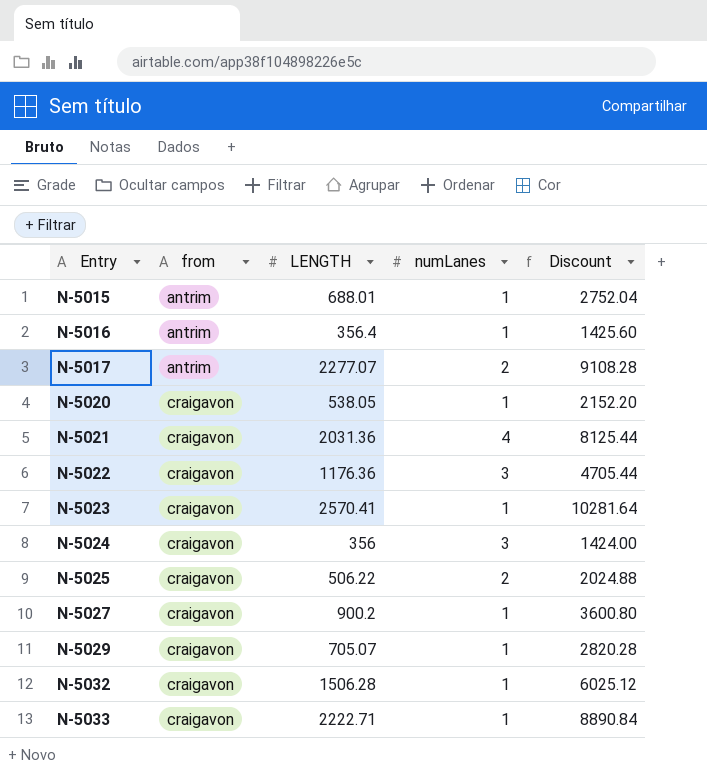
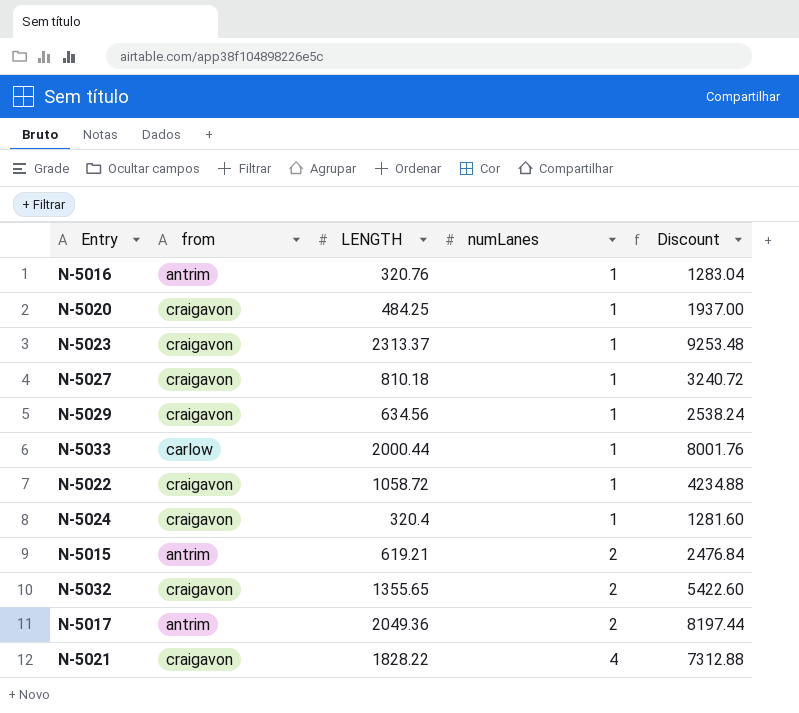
row order: Entry ascending -> numLanes ascending
row N-5025: craigavon | 506.22 | 2 | 2024.88 -> none
N-5016 | LENGTH: 356.4 -> 320.76
N-5016 | Discount: 1425.60 -> 1283.04
N-5020 | LENGTH: 538.05 -> 484.25
N-5020 | Discount: 2152.20 -> 1937.00
N-5023 | LENGTH: 2570.41 -> 2313.37
N-5023 | Discount: 10281.64 -> 9253.48
N-5027 | LENGTH: 900.2 -> 810.18
N-5027 | Discount: 3600.80 -> 3240.72
N-5029 | LENGTH: 705.07 -> 634.56
N-5029 | Discount: 2820.28 -> 2538.24
N-5033 | from: craigavon -> carlow
N-5033 | LENGTH: 2222.71 -> 2000.44
N-5033 | Discount: 8890.84 -> 8001.76
N-5022 | LENGTH: 1176.36 -> 1058.72
N-5022 | numLanes: 3 -> 1
N-5022 | Discount: 4705.44 -> 4234.88
N-5024 | LENGTH: 356 -> 320.4
N-5024 | numLanes: 3 -> 1
N-5024 | Discount: 1424.00 -> 1281.60
N-5015 | LENGTH: 688.01 -> 619.21
N-5015 | numLanes: 1 -> 2
N-5015 | Discount: 2752.04 -> 2476.84
N-5032 | LENGTH: 1506.28 -> 1355.65
N-5032 | numLanes: 1 -> 2
N-5032 | Discount: 6025.12 -> 5422.60
N-5017 | LENGTH: 2277.07 -> 2049.36
N-5017 | Discount: 9108.28 -> 8197.44
N-5021 | LENGTH: 2031.36 -> 1828.22
N-5021 | Discount: 8125.44 -> 7312.88

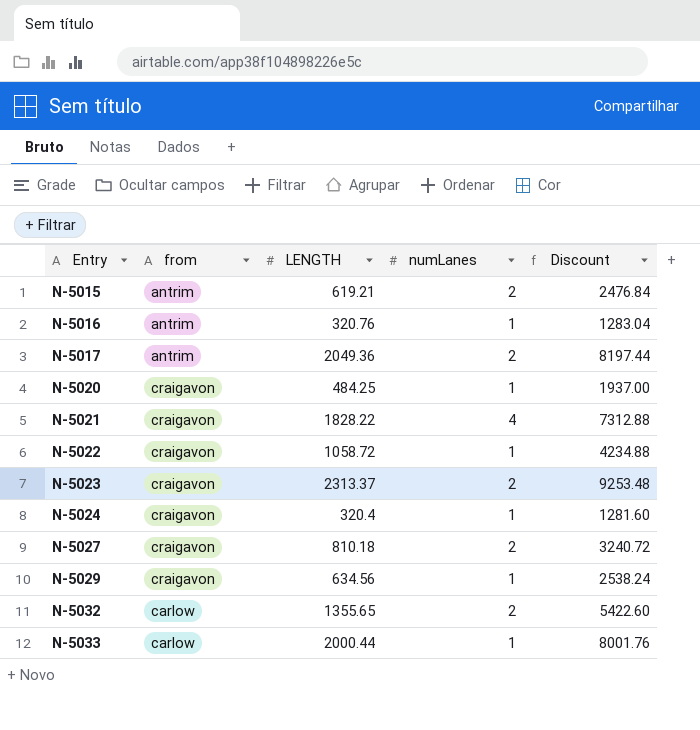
row order: numLanes ascending -> Entry ascending
N-5023 | numLanes: 1 -> 2
N-5027 | numLanes: 1 -> 2
N-5032 | from: craigavon -> carlow

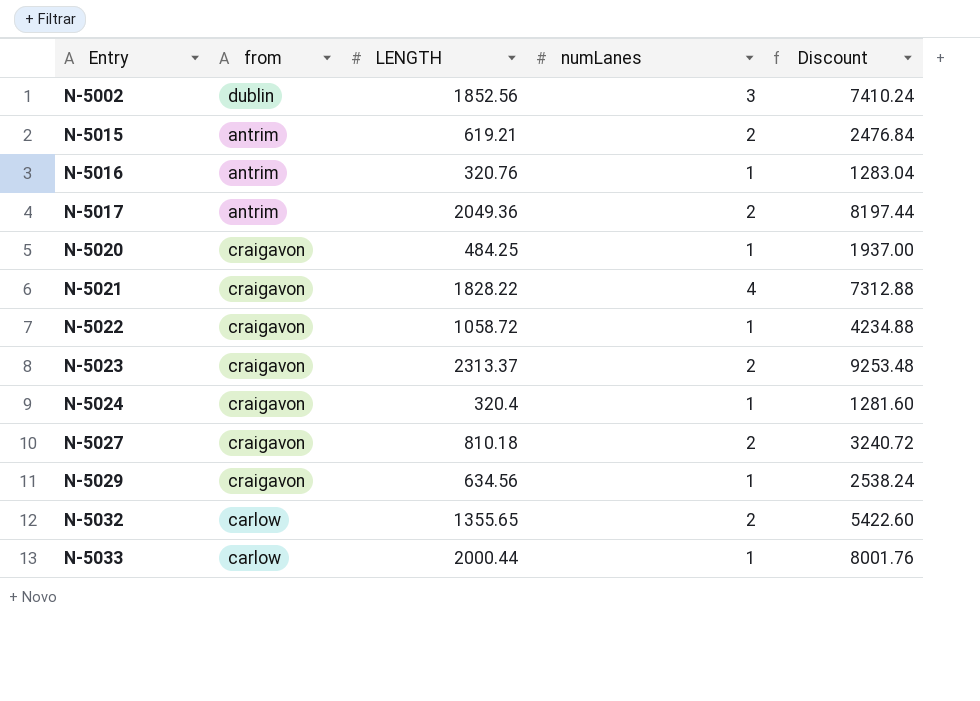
row N-5002: none -> dublin | 1852.56 | 3 | 7410.24

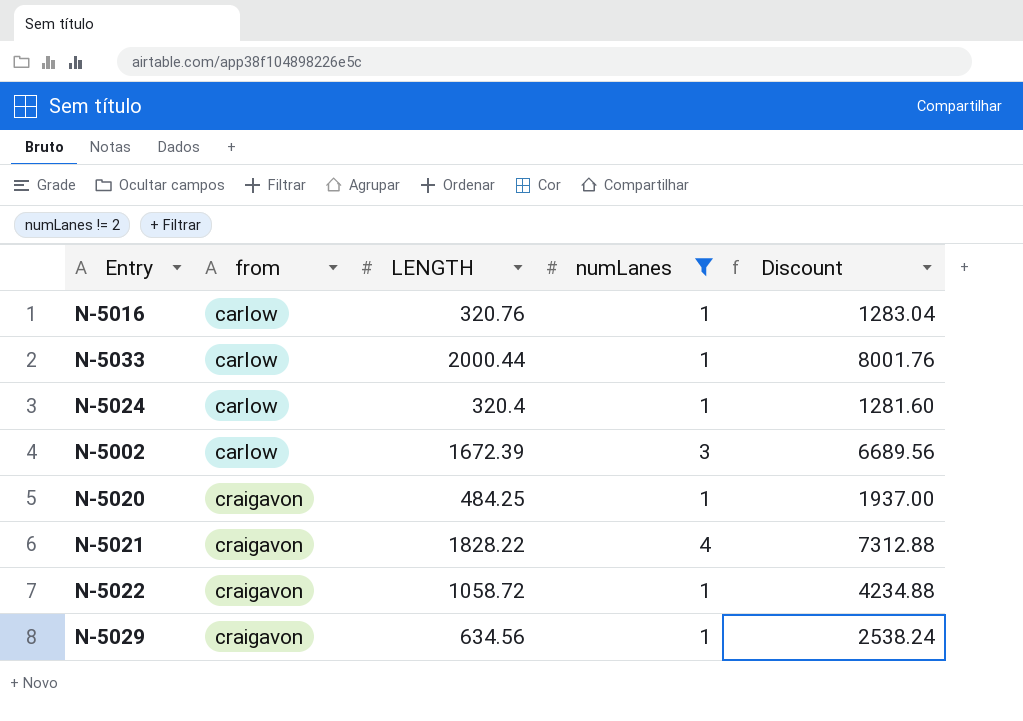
filter: none -> numLanes != 2
row order: Entry ascending -> from ascending
N-5016 | from: antrim -> carlow
N-5024 | from: craigavon -> carlow
N-5002 | from: dublin -> carlow
N-5002 | LENGTH: 1852.56 -> 1672.39
N-5002 | Discount: 7410.24 -> 6689.56

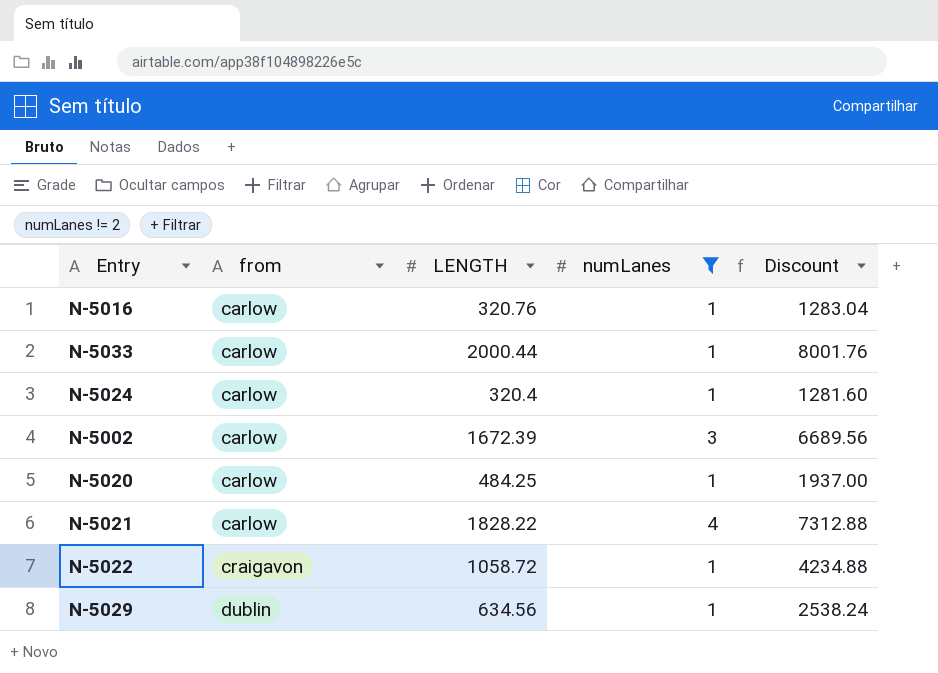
N-5020 | from: craigavon -> carlow
N-5021 | from: craigavon -> carlow
N-5029 | from: craigavon -> dublin

